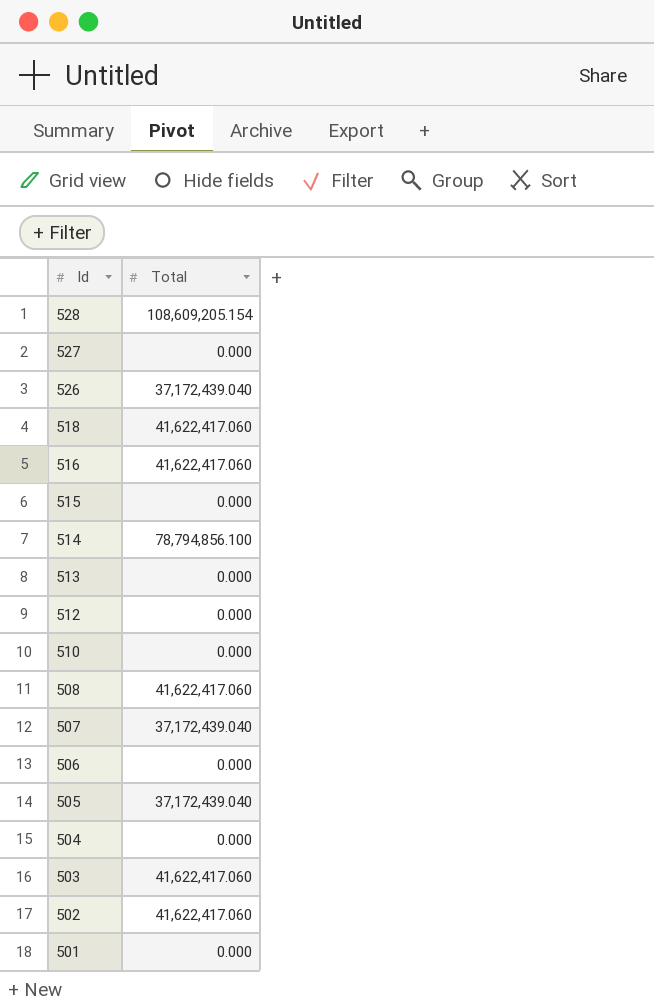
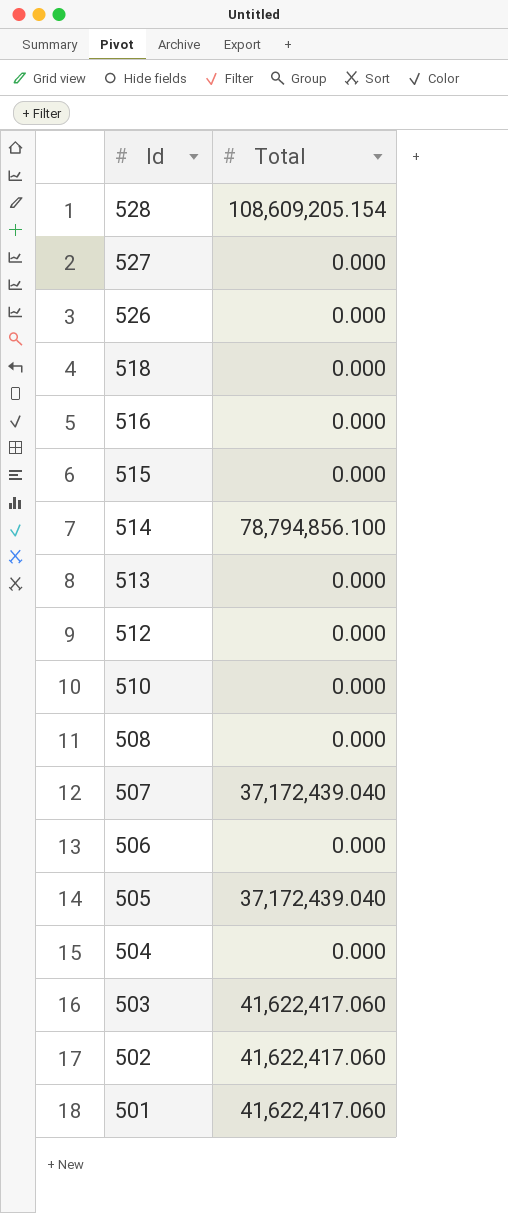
526 | Total: 37,172,439.040 -> 0.000
518 | Total: 41,622,417.060 -> 0.000
516 | Total: 41,622,417.060 -> 0.000
508 | Total: 41,622,417.060 -> 0.000
501 | Total: 0.000 -> 41,622,417.060

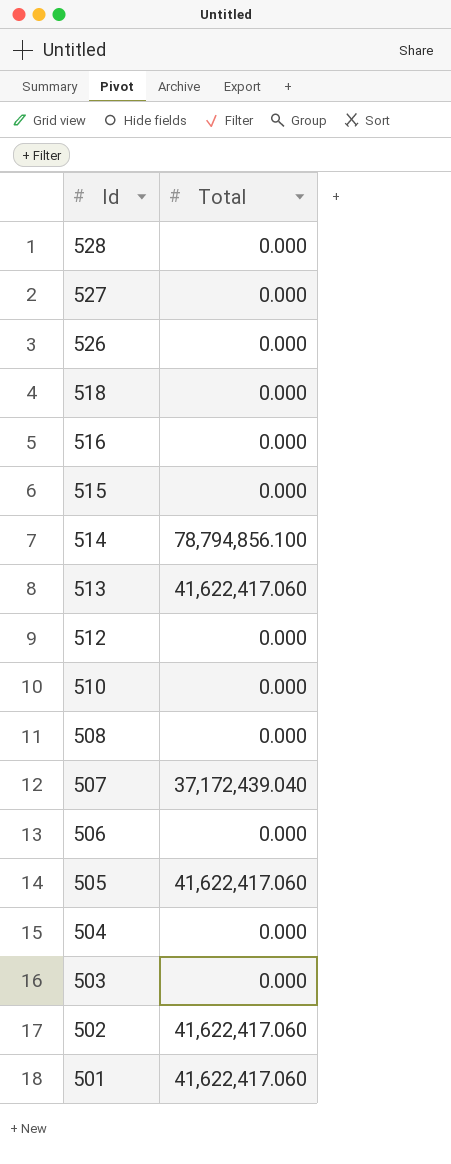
528 | Total: 108,609,205.154 -> 0.000
513 | Total: 0.000 -> 41,622,417.060
505 | Total: 37,172,439.040 -> 41,622,417.060
503 | Total: 41,622,417.060 -> 0.000

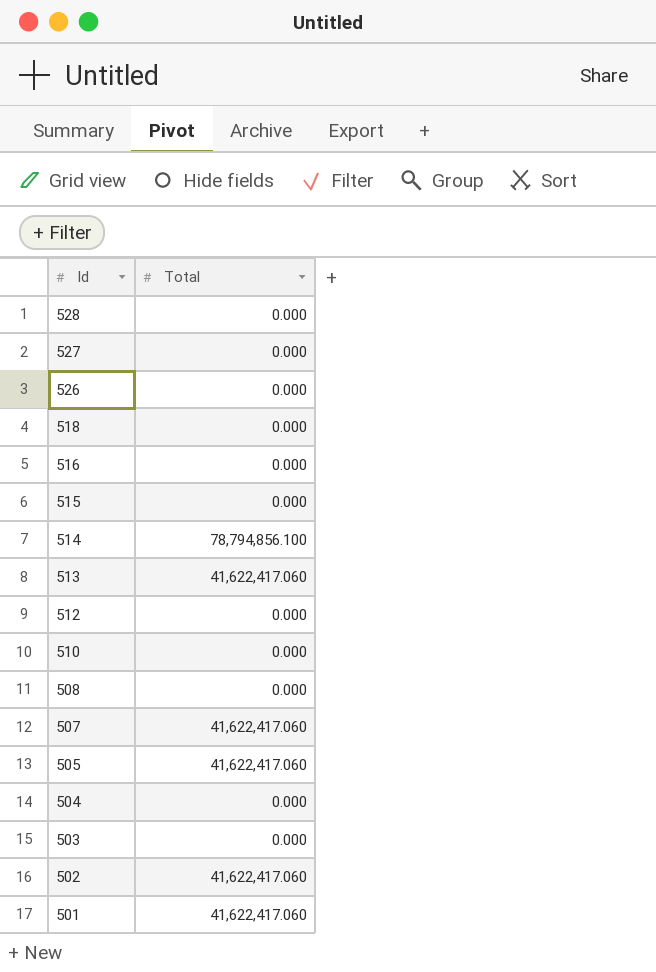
row 506: 0.000 -> none
507 | Total: 37,172,439.040 -> 41,622,417.060

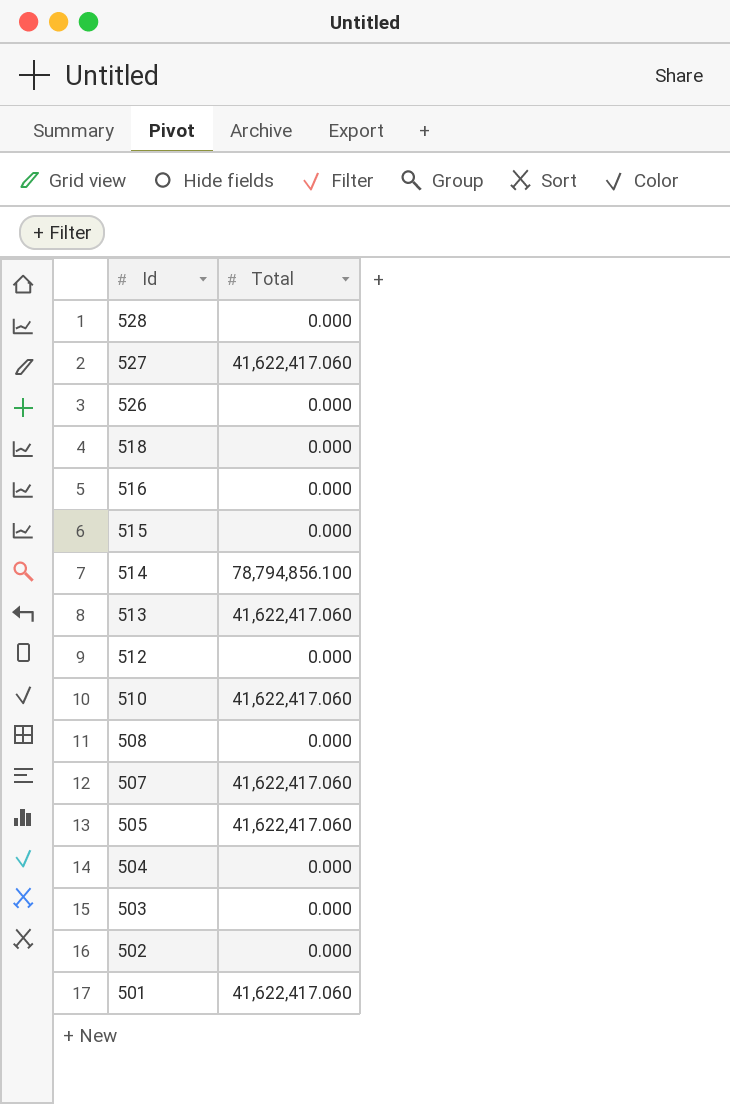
527 | Total: 0.000 -> 41,622,417.060
510 | Total: 0.000 -> 41,622,417.060
502 | Total: 41,622,417.060 -> 0.000

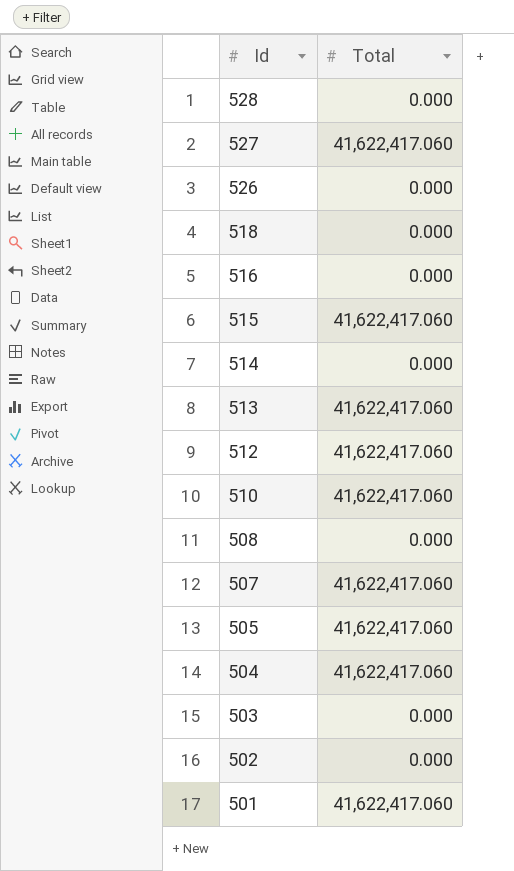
515 | Total: 0.000 -> 41,622,417.060
514 | Total: 78,794,856.100 -> 0.000
512 | Total: 0.000 -> 41,622,417.060
504 | Total: 0.000 -> 41,622,417.060

